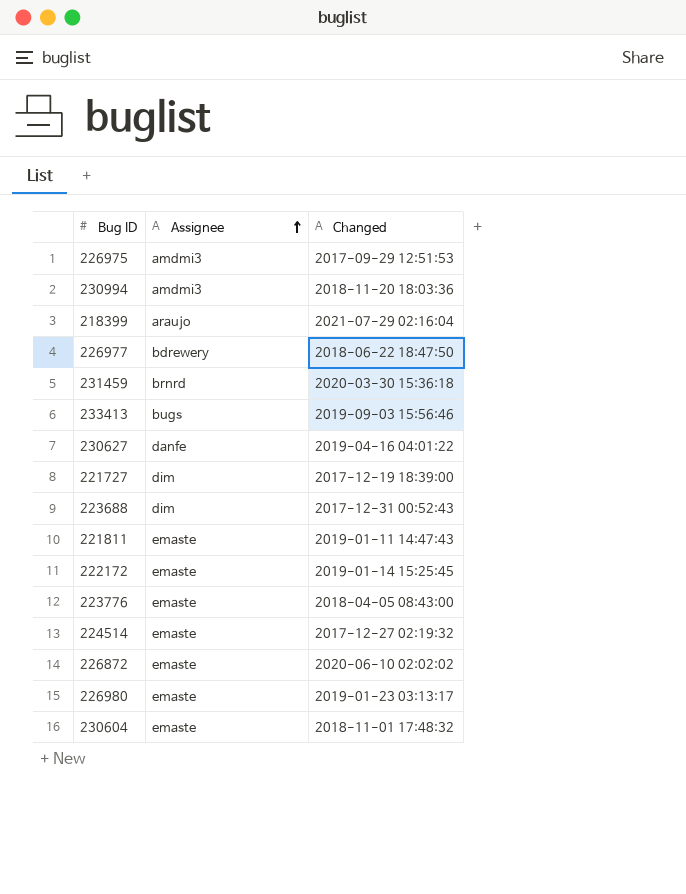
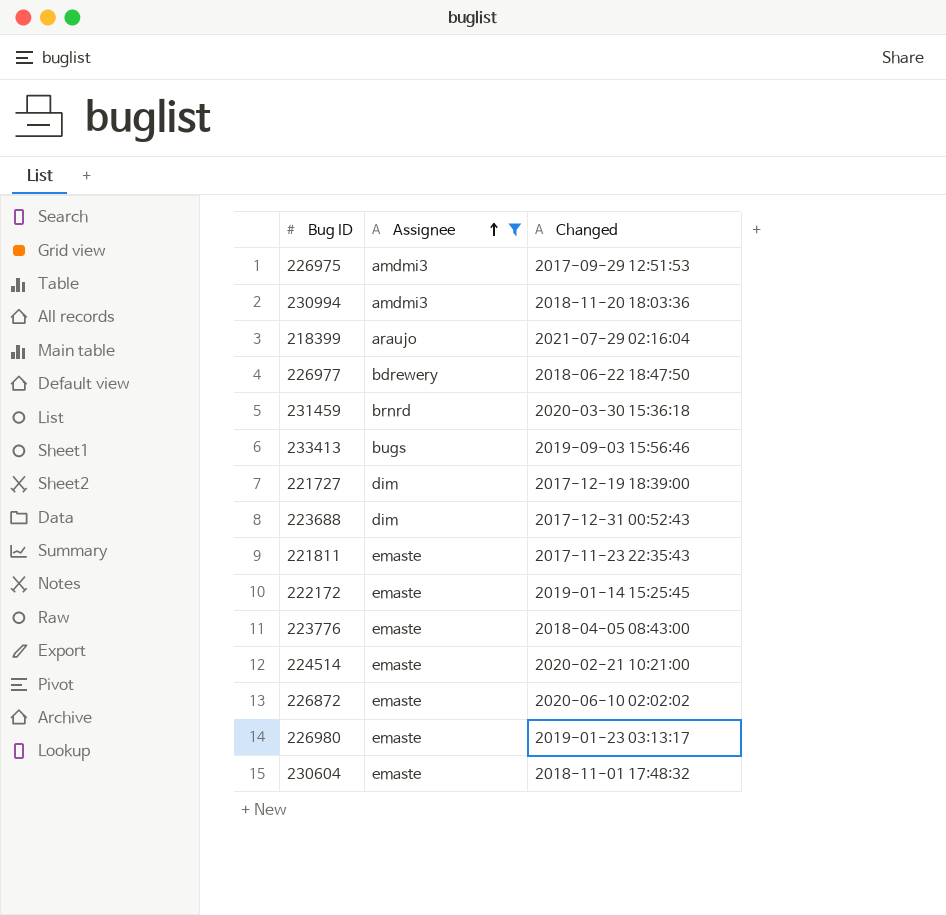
filter: none -> Assignee != danfe
221811 | Changed: 2019-01-11 14:47:43 -> 2017-11-23 22:35:43
224514 | Changed: 2017-12-27 02:19:32 -> 2020-02-21 10:21:00

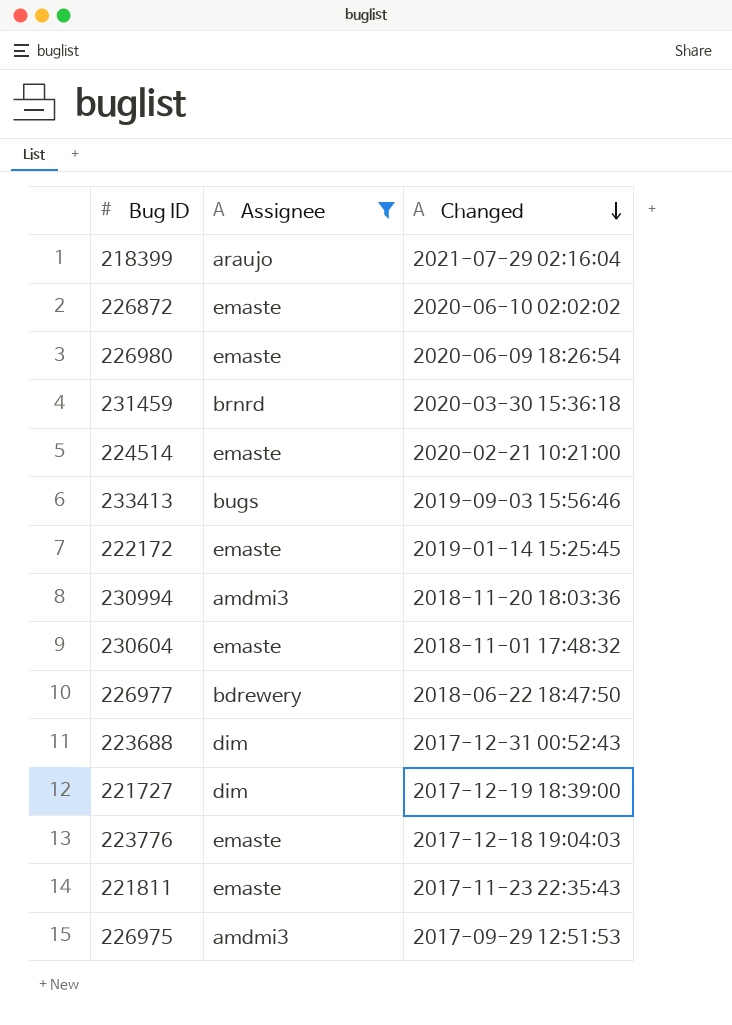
row order: Assignee ascending -> Changed descending
226980 | Changed: 2019-01-23 03:13:17 -> 2020-06-09 18:26:54
223776 | Changed: 2018-04-05 08:43:00 -> 2017-12-18 19:04:03

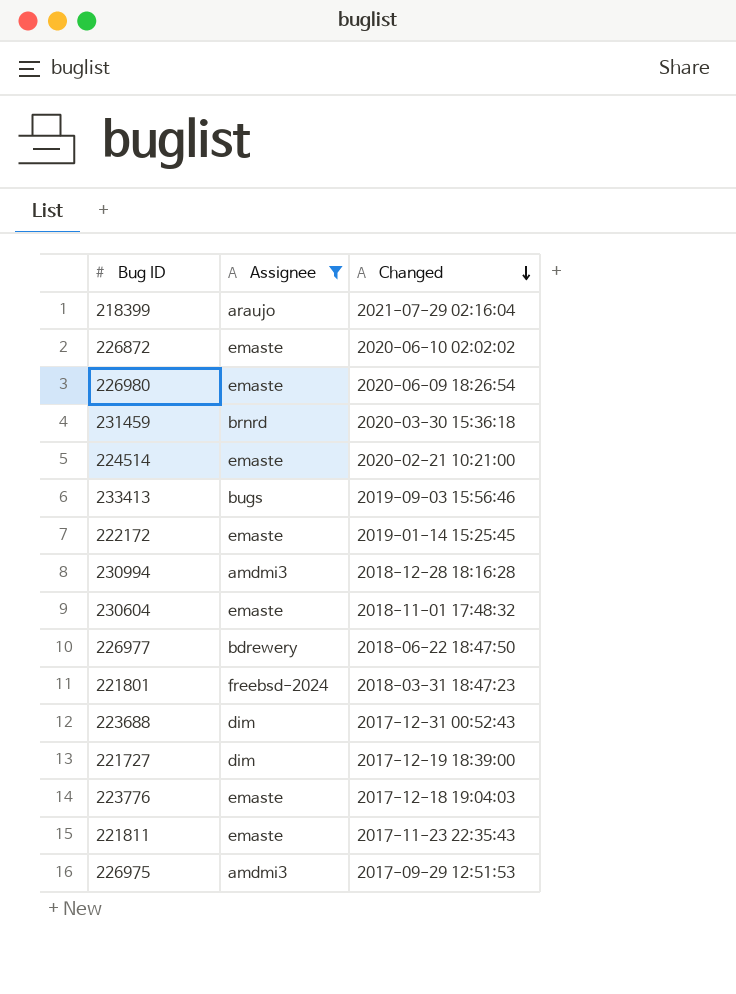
230994 | Changed: 2018-11-20 18:03:36 -> 2018-12-28 18:16:28
row 221801: none -> freebsd-2024 | 2018-03-31 18:47:23

